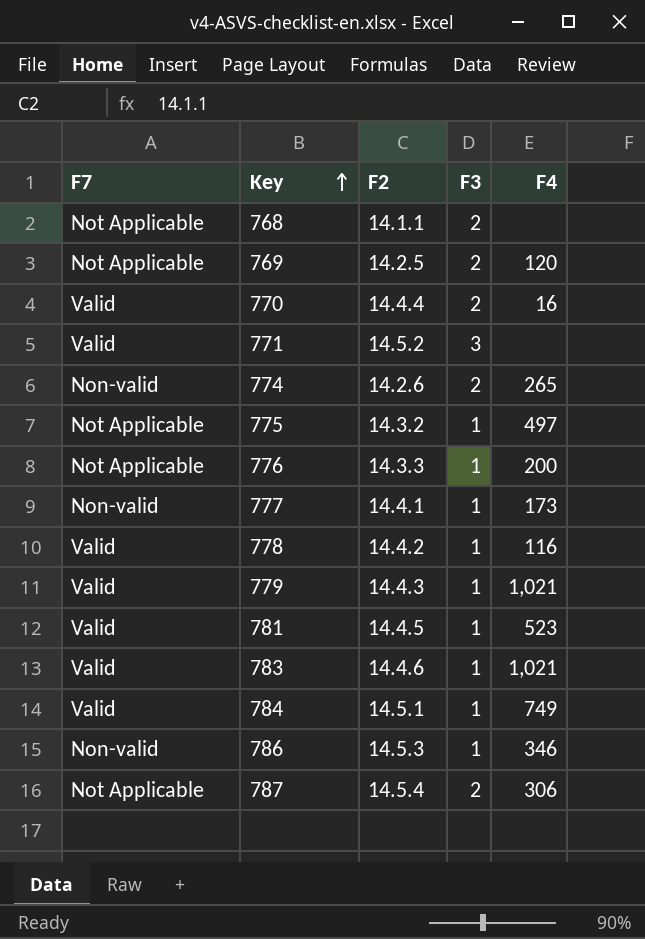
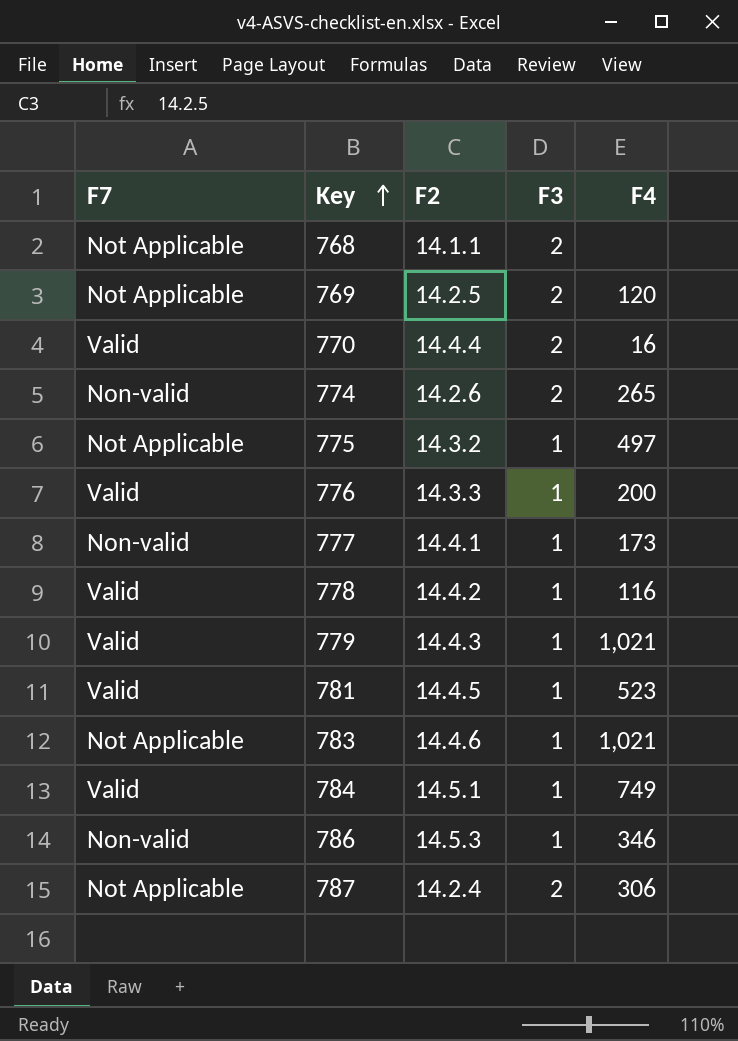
row 771: Valid | 14.5.2 | 3 | none -> none
776 | F7: Not Applicable -> Valid
783 | F7: Valid -> Not Applicable
787 | F2: 14.5.4 -> 14.2.4

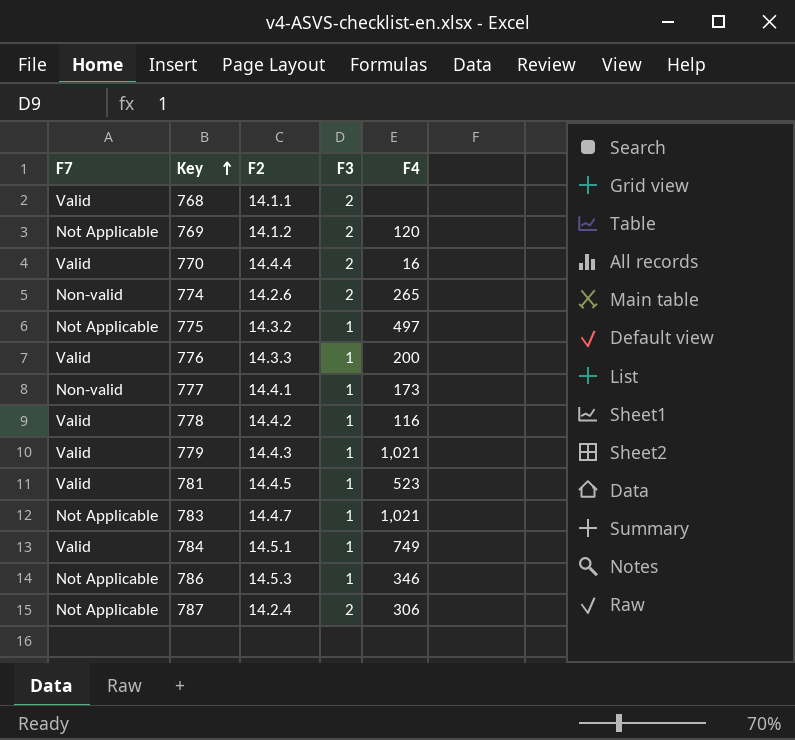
768 | F7: Not Applicable -> Valid
769 | F2: 14.2.5 -> 14.1.2
783 | F2: 14.4.6 -> 14.4.7
786 | F7: Non-valid -> Not Applicable

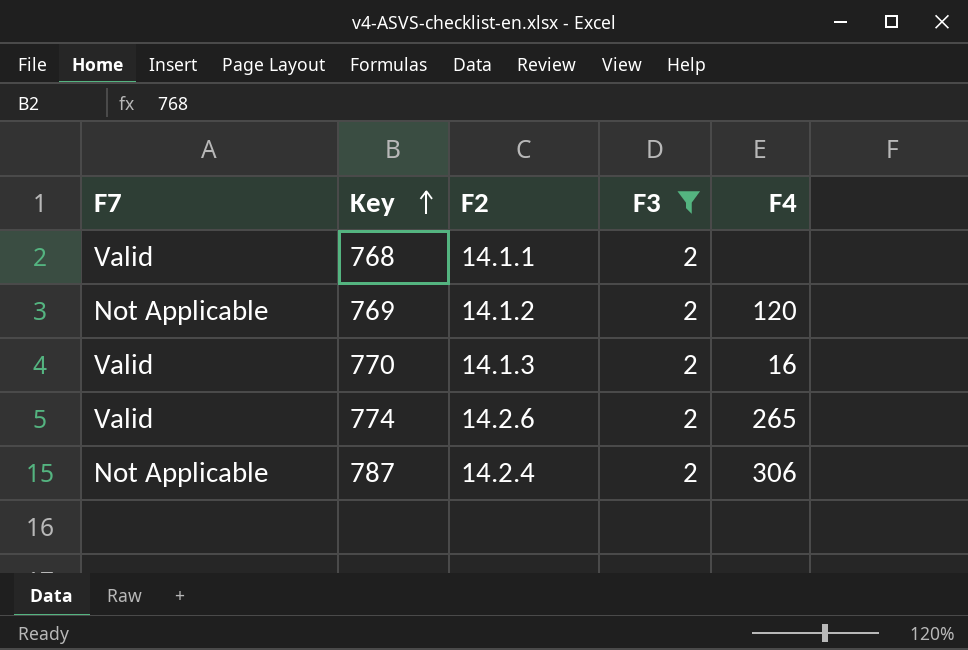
filter: none -> F3 = 2
770 | F2: 14.4.4 -> 14.1.3
774 | F7: Non-valid -> Valid

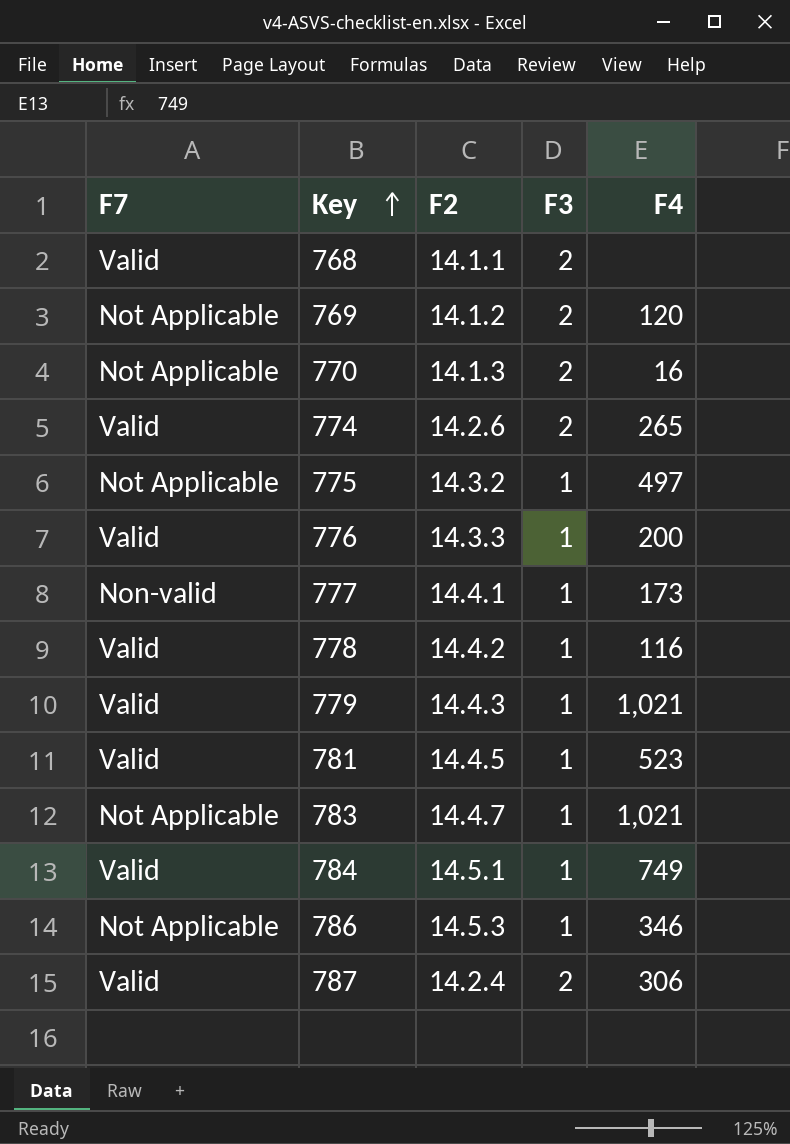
filter: F3 = 2 -> none
770 | F7: Valid -> Not Applicable
787 | F7: Not Applicable -> Valid

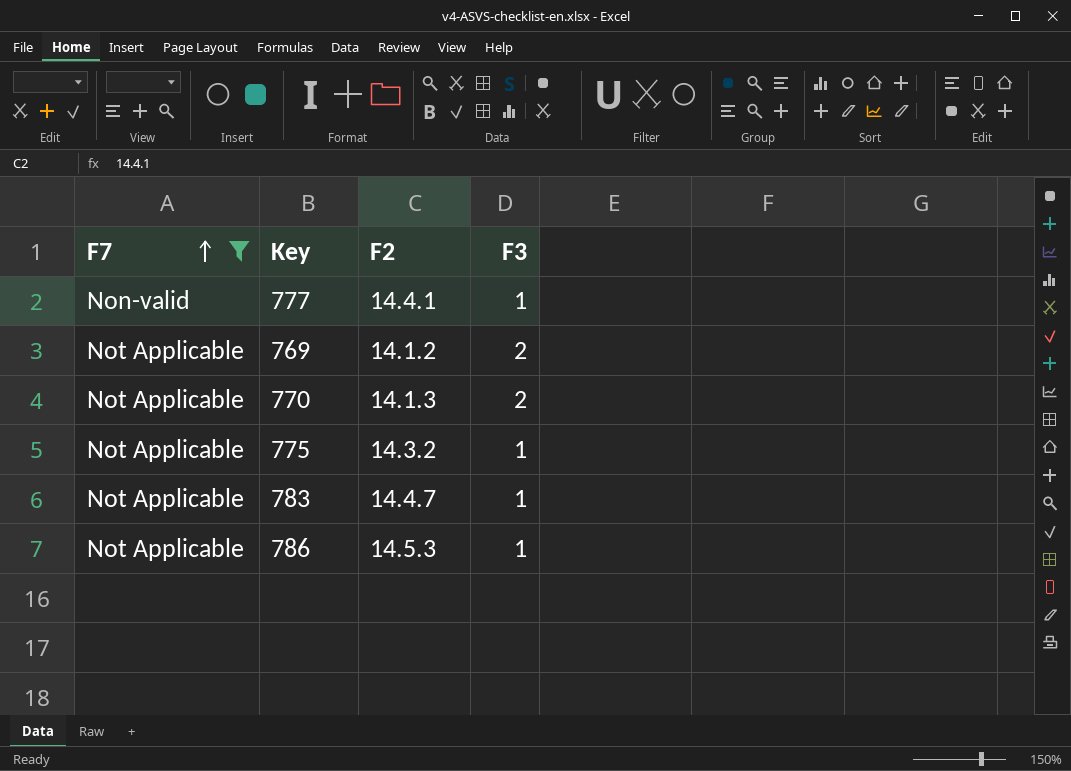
filter: none -> F7 != Valid
row order: Key ascending -> F7 ascending
column F4 | position: 5 -> none

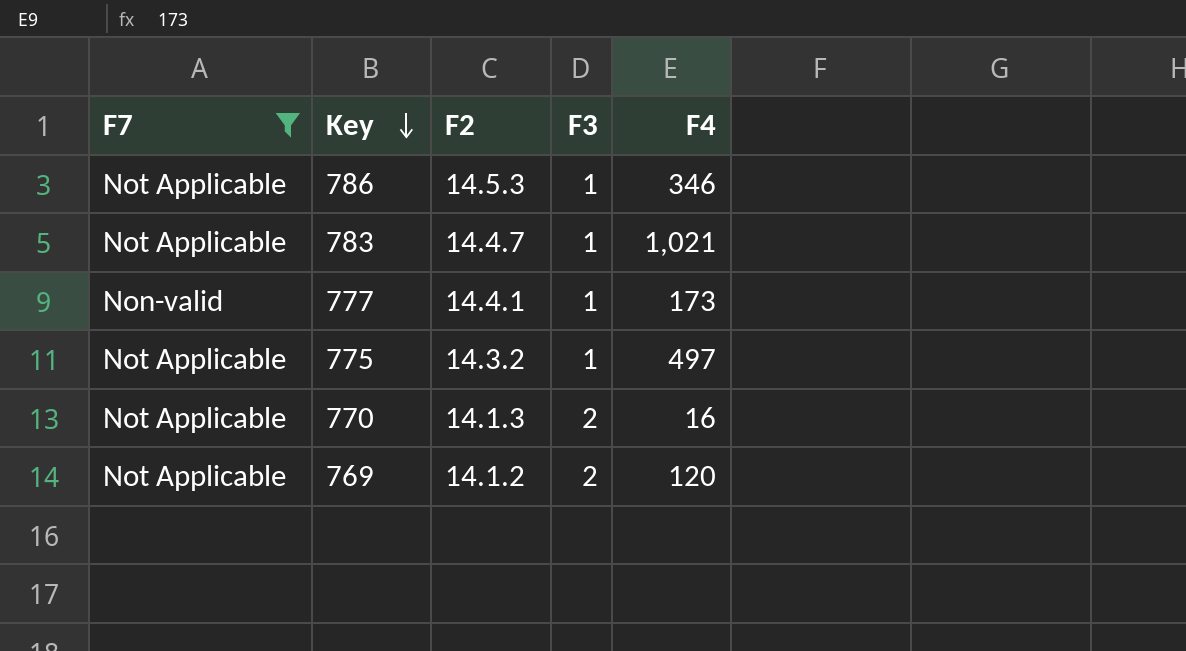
row order: F7 ascending -> Key descending
column F4 | position: none -> 5

